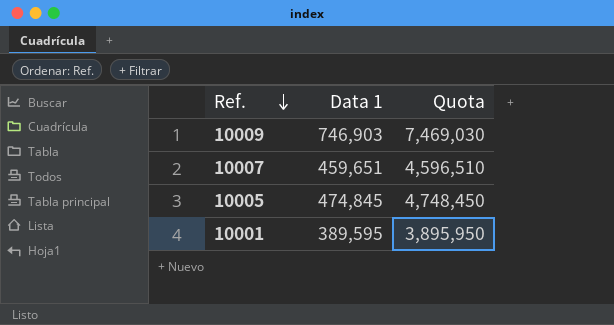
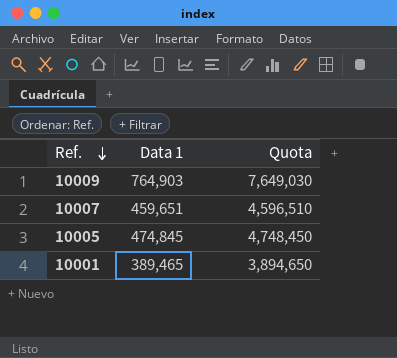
10009 | Data 1: 746,903 -> 764,903
10009 | Quota: 7,469,030 -> 7,649,030
10001 | Data 1: 389,595 -> 389,465
10001 | Quota: 3,895,950 -> 3,894,650

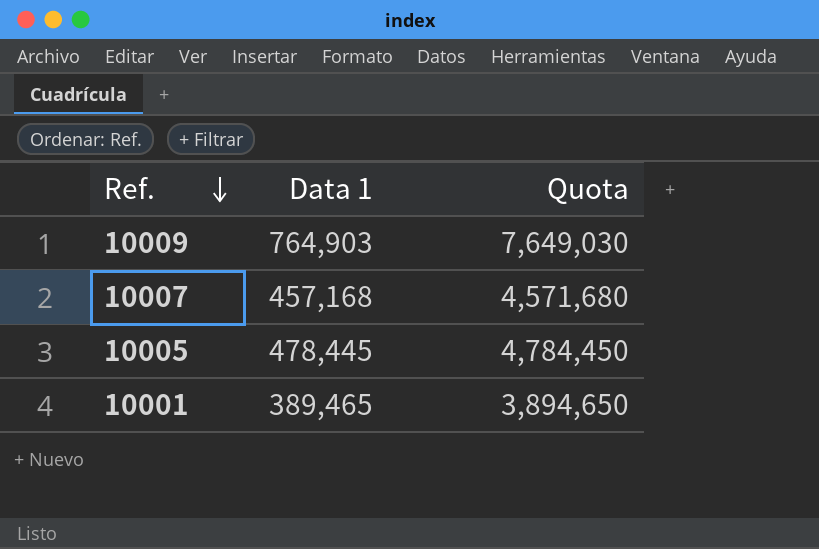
10007 | Data 1: 459,651 -> 457,168
10007 | Quota: 4,596,510 -> 4,571,680
10005 | Data 1: 474,845 -> 478,445
10005 | Quota: 4,748,450 -> 4,784,450

